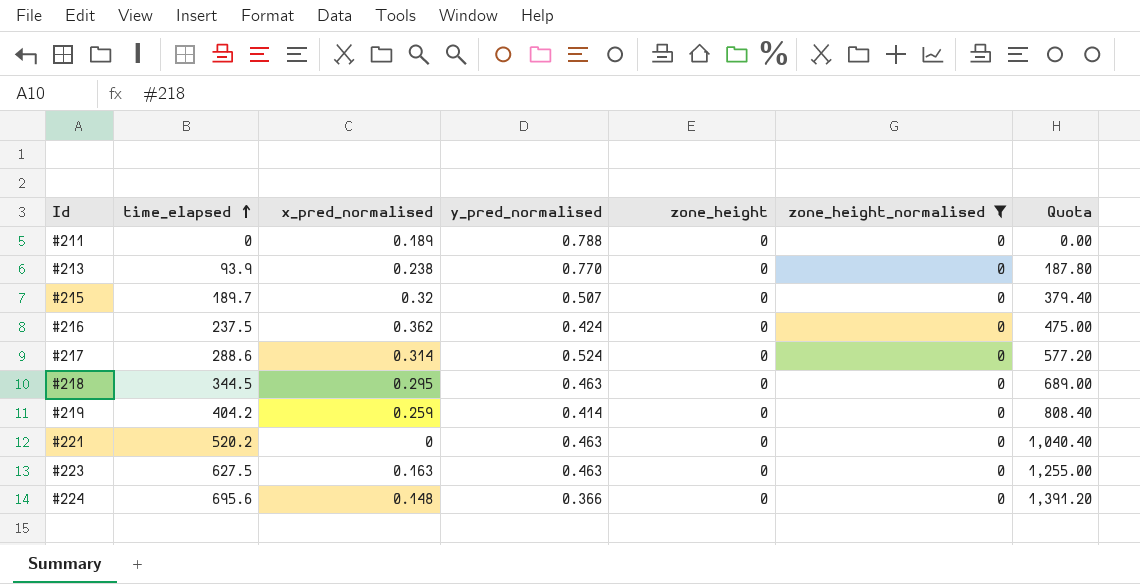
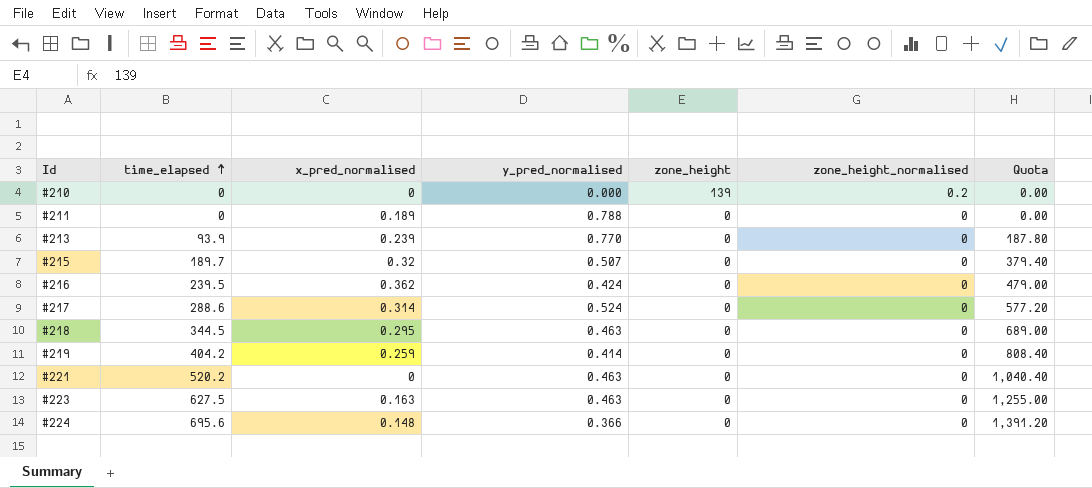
filter: zone_height_normalised = 0 -> none
#213 | x_pred_normalised: 0.238 -> 0.239
#216 | time_elapsed: 237.5 -> 239.5
#216 | Quota: 475.00 -> 479.00

